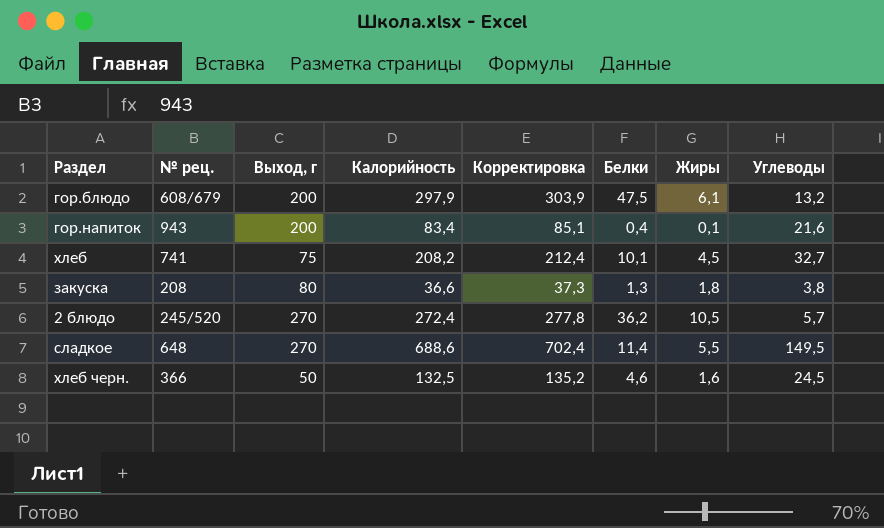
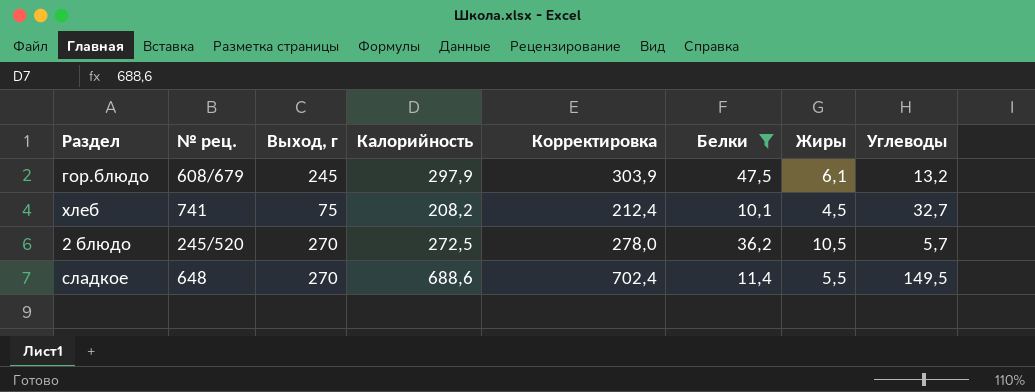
filter: none -> Белки >= 10,1
гор.блюдо | Выход, г: 200 -> 245
2 блюдо | Калорийность: 272,4 -> 272,5
2 блюдо | Корректировка: 277,8 -> 278,0

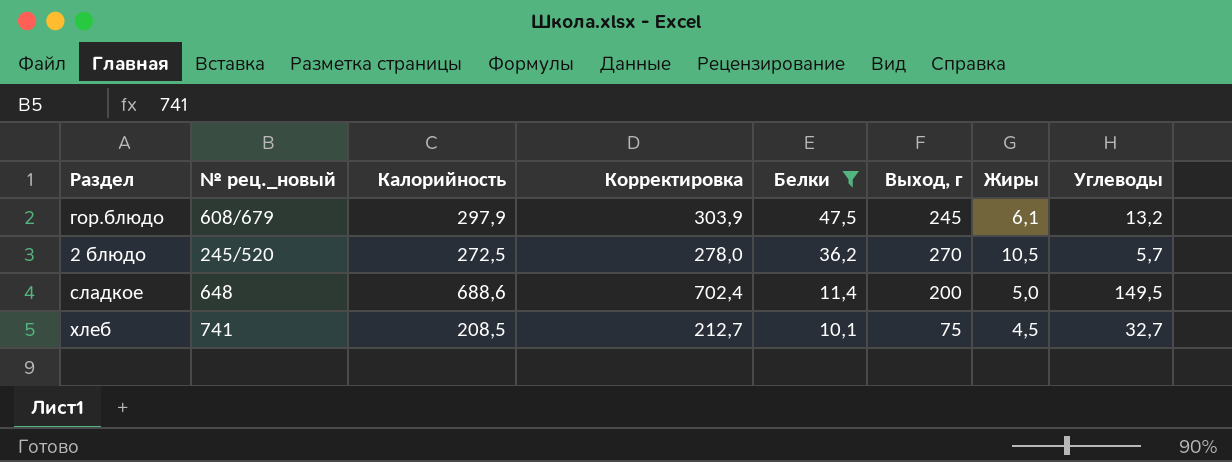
row order: none -> Белки descending
column name: № рец. -> № рец._новый
column Выход, г | position: 3 -> 6
сладкое | Выход, г: 270 -> 200
сладкое | Жиры: 5,5 -> 5,0
хлеб | Калорийность: 208,2 -> 208,5
хлеб | Корректировка: 212,4 -> 212,7

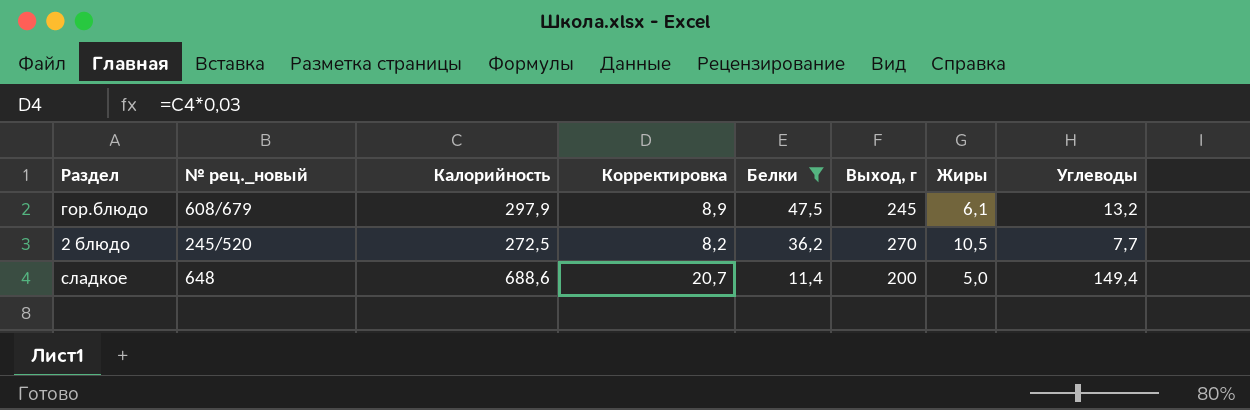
column Корректировка | formula: [Калорийность] * 1,02 -> [Калорийность] * 0,03
row хлеб: 741 | 208,5 | 212,7 | 10,1 | 75 | 4,5 | 32,7 -> none
2 блюдо | Углеводы: 5,7 -> 7,7
сладкое | Углеводы: 149,5 -> 149,4

